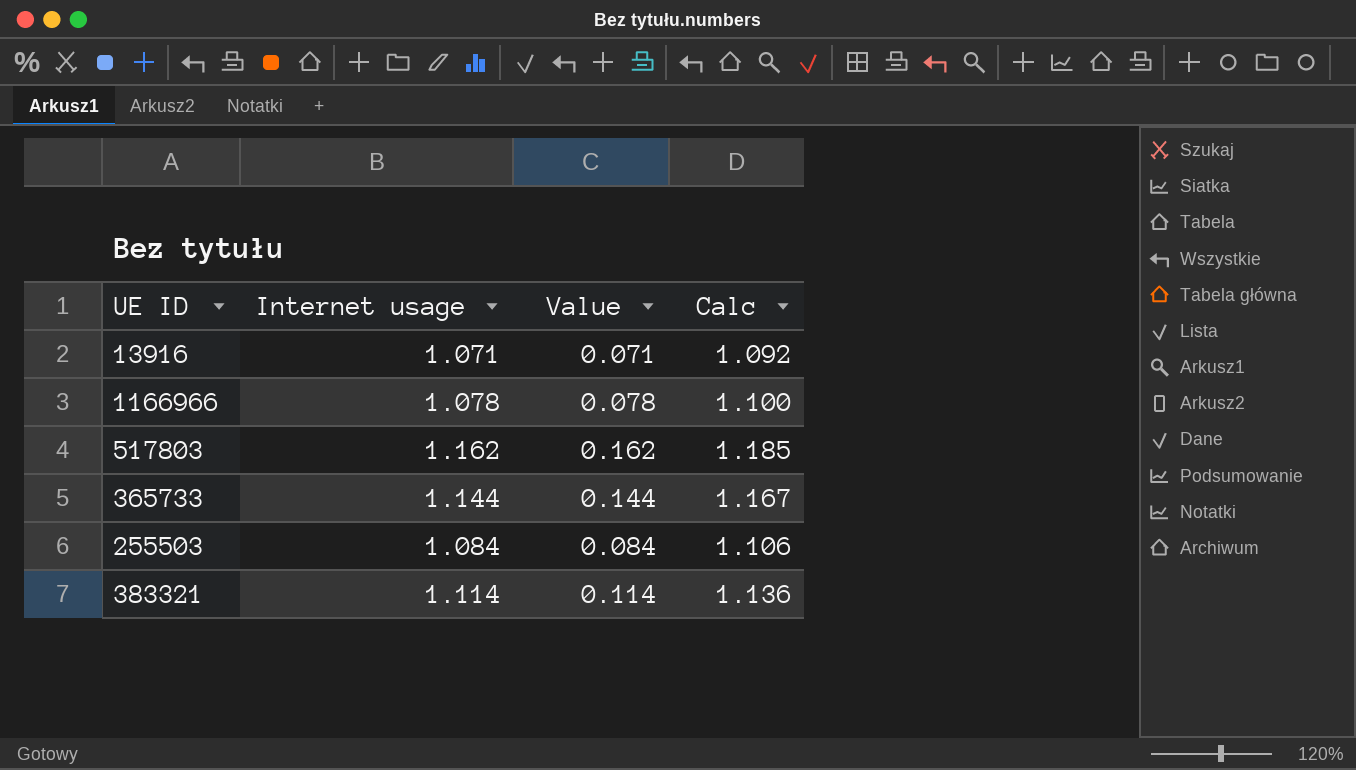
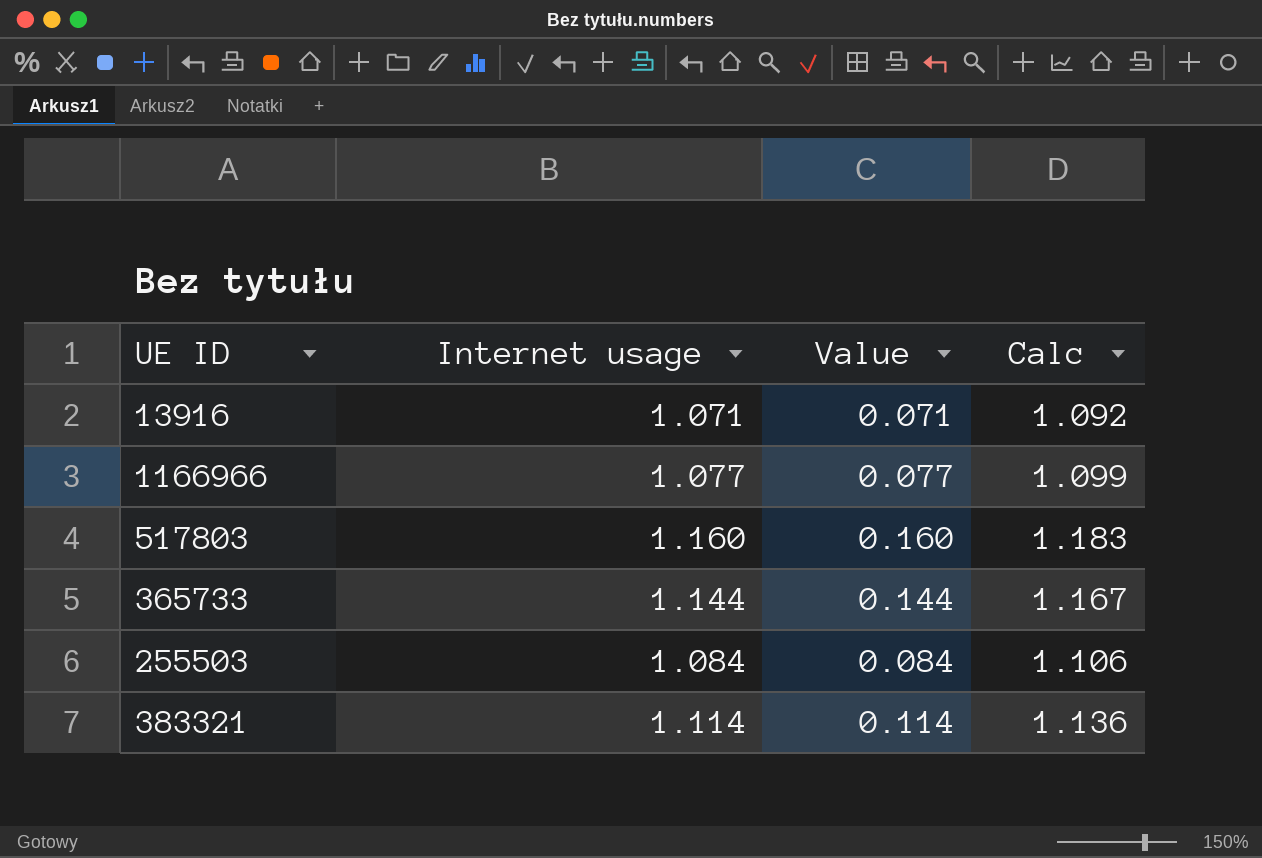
1166966 | Internet usage: 1.078 -> 1.077
1166966 | Value: 0.078 -> 0.077
1166966 | Calc: 1.100 -> 1.099
517803 | Internet usage: 1.162 -> 1.160
517803 | Value: 0.162 -> 0.160
517803 | Calc: 1.185 -> 1.183

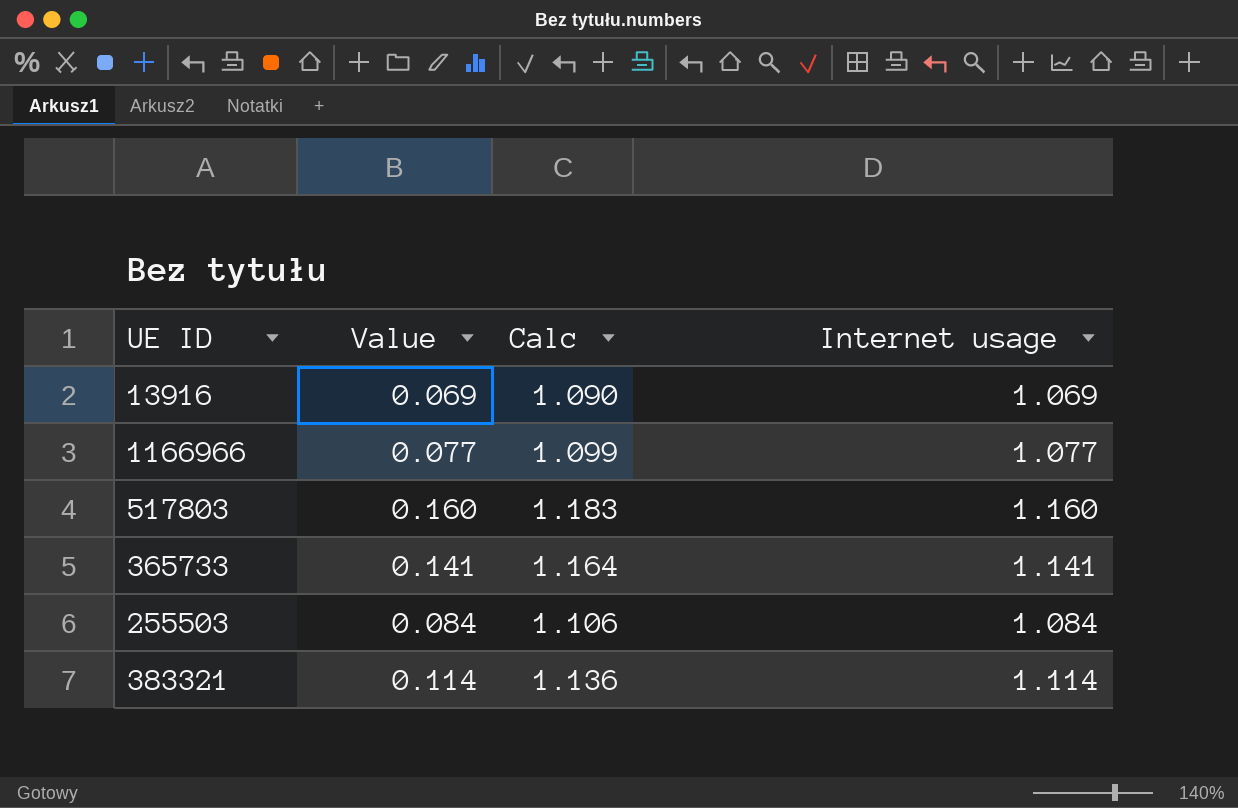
column Internet usage | position: 2 -> 4
13916 | Value: 0.071 -> 0.069
13916 | Calc: 1.092 -> 1.090
13916 | Internet usage: 1.071 -> 1.069
365733 | Value: 0.144 -> 0.141
365733 | Calc: 1.167 -> 1.164
365733 | Internet usage: 1.144 -> 1.141

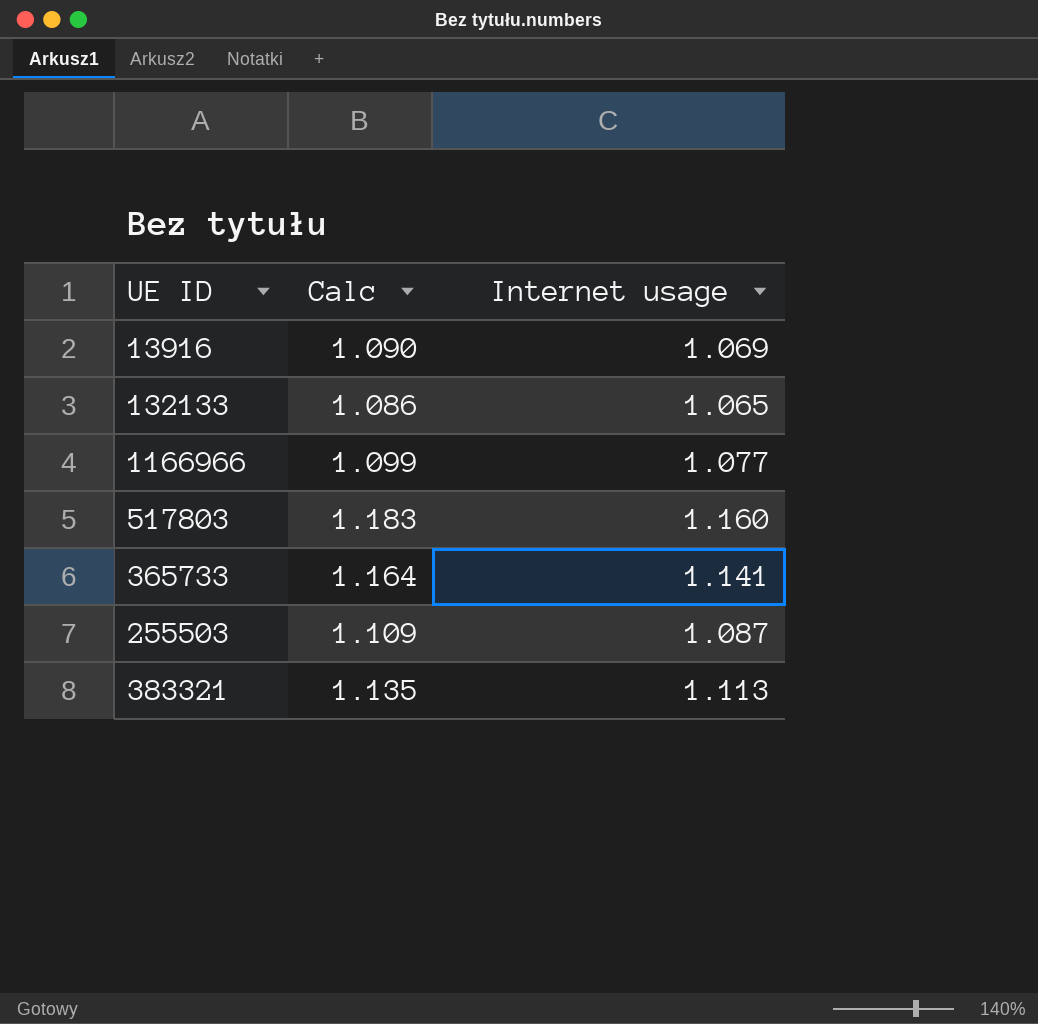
column Value | formula: [Internet usage] - 1 -> none
row 132133: none -> 1.086 | 1.065
255503 | Calc: 1.106 -> 1.109
255503 | Internet usage: 1.084 -> 1.087
383321 | Calc: 1.136 -> 1.135
383321 | Internet usage: 1.114 -> 1.113

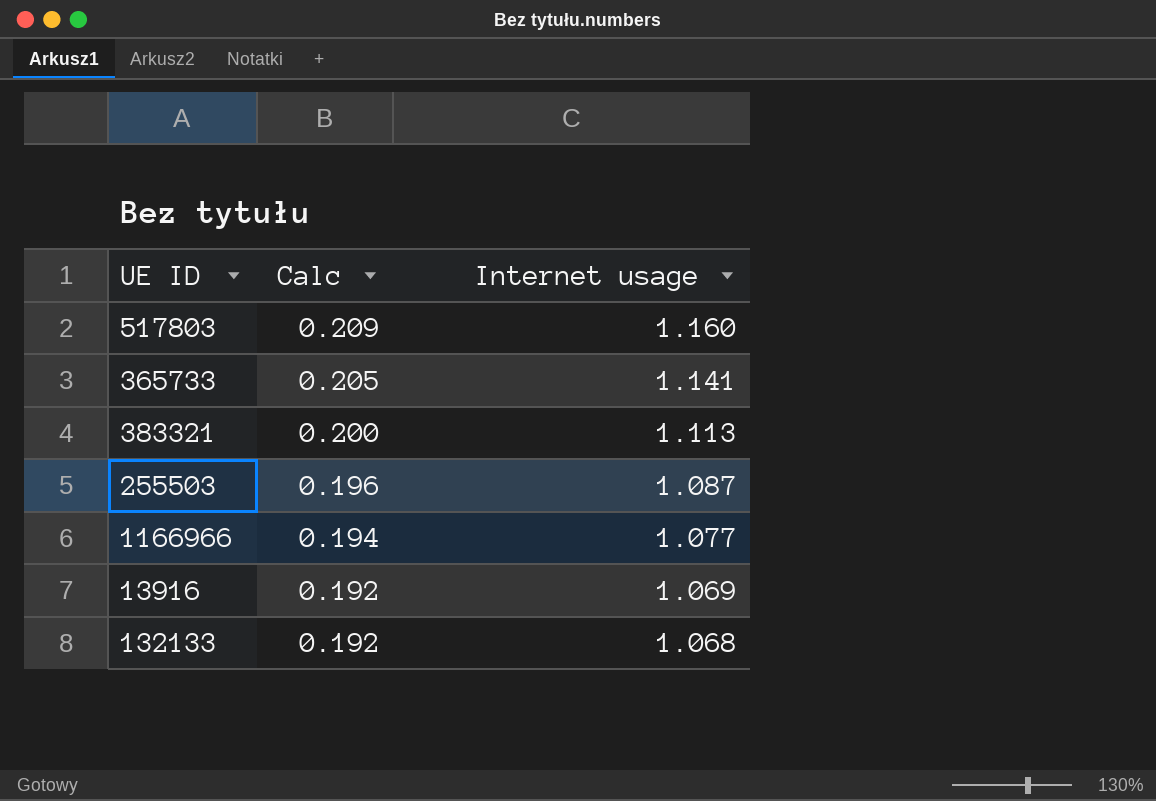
row order: none -> Calc descending
column Calc | formula: [Internet usage] * 1.02 -> [Internet usage] * 0.18
132133 | Internet usage: 1.065 -> 1.068

